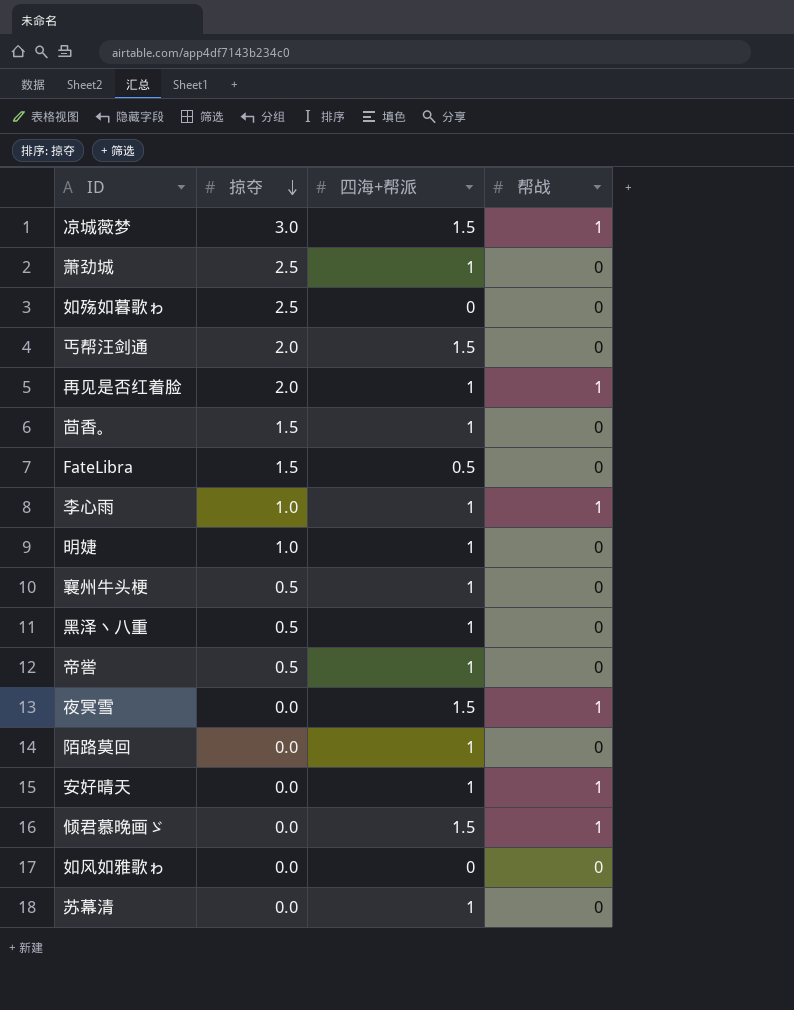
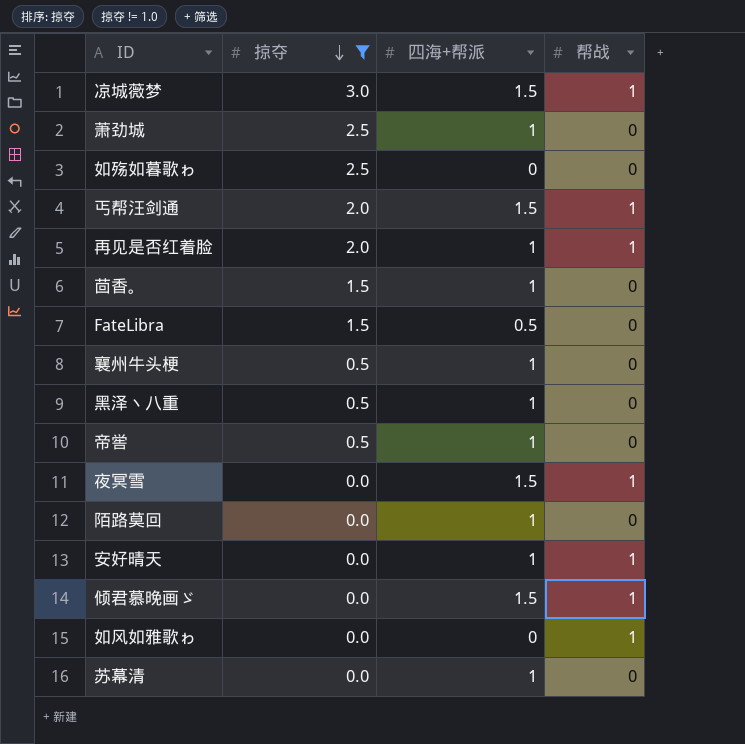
filter: none -> 掠夺 != 1.0
丐帮汪剑通 | 帮战: 0 -> 1
如风如雅歌ゎ | 帮战: 0 -> 1

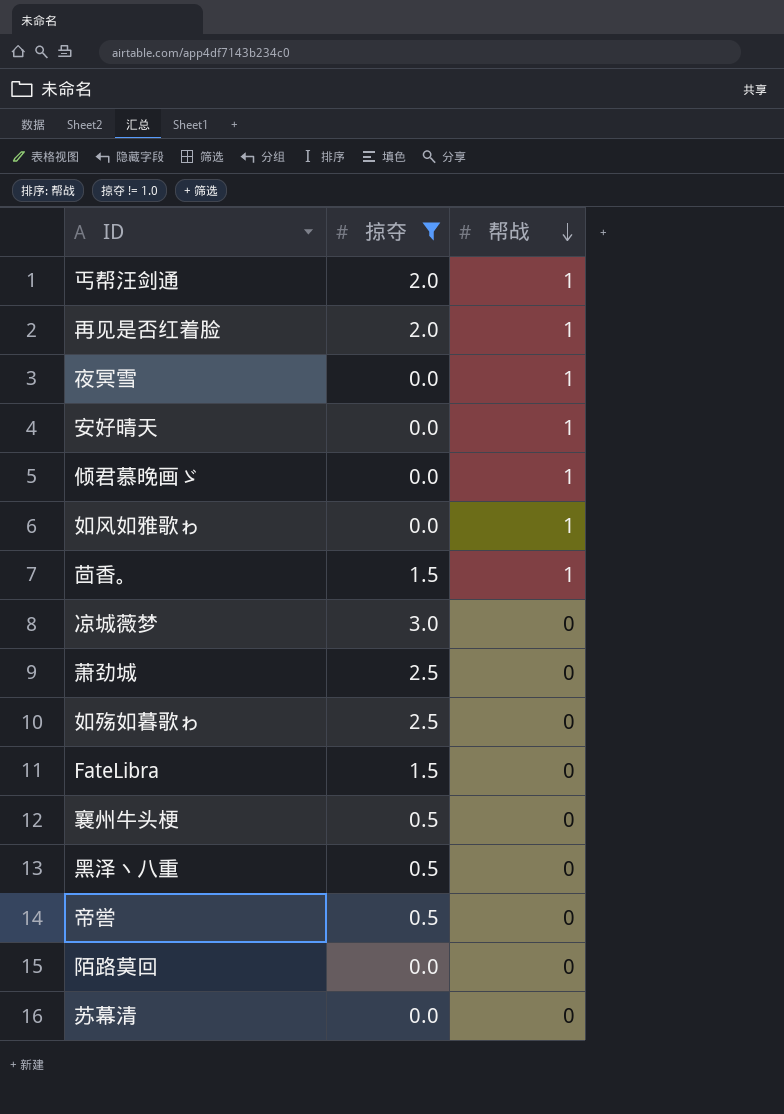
row order: 掠夺 descending -> 帮战 descending
column 四海+帮派 | position: 3 -> none
茴香。 | 帮战: 0 -> 1
凉城薇梦 | 帮战: 1 -> 0

